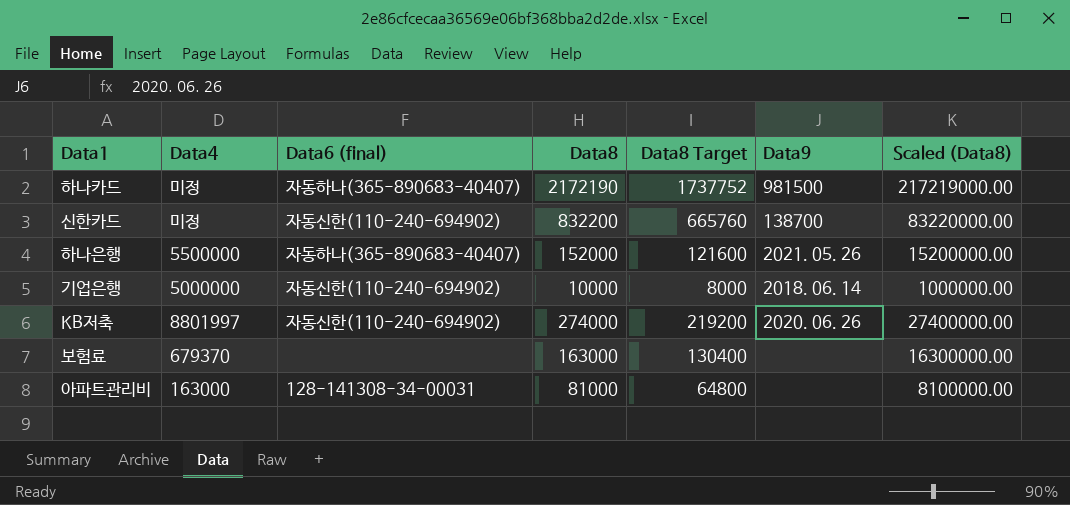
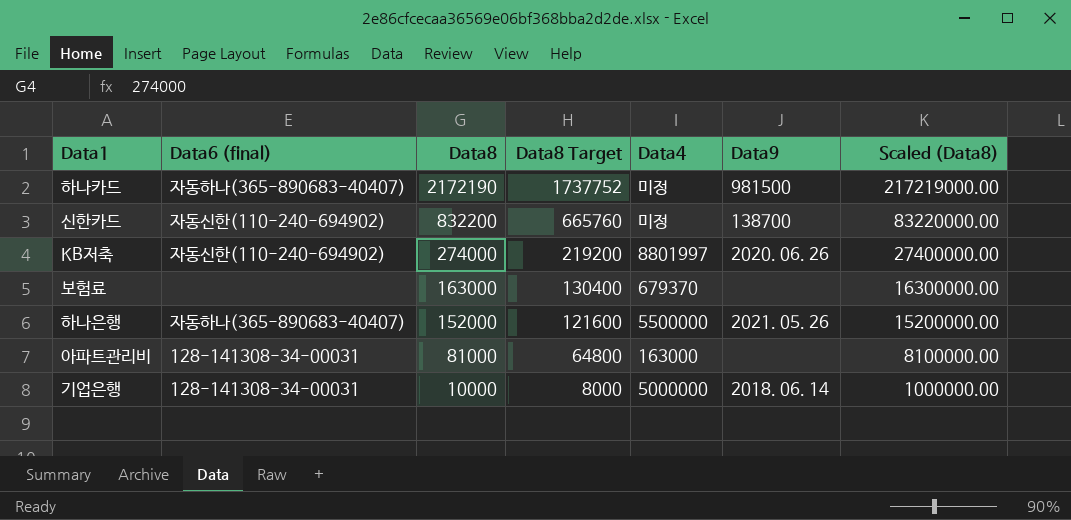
row order: none -> Data8 descending
column Data4 | position: 2 -> 5
기업은행 | Data6 (final): 자동신한(110-240-694902) -> 128-141308-34-00031

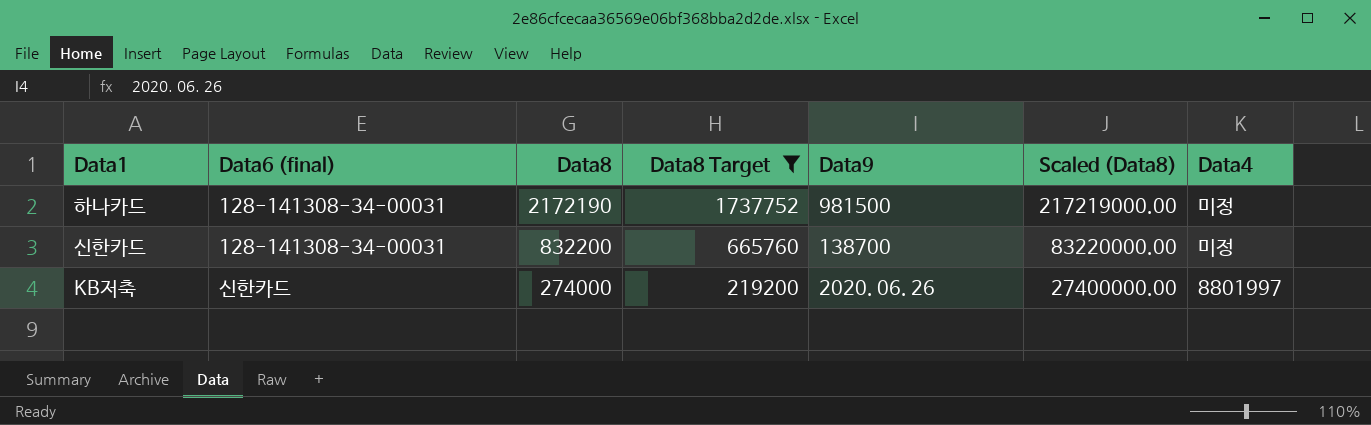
filter: none -> Data8 Target >= 219200
column Data4 | position: 5 -> 7
하나카드 | Data6 (final): 자동하나(365-890683-40407) -> 128-141308-34-00031
신한카드 | Data6 (final): 자동신한(110-240-694902) -> 128-141308-34-00031
KB저축 | Data6 (final): 자동신한(110-240-694902) -> 신한카드

